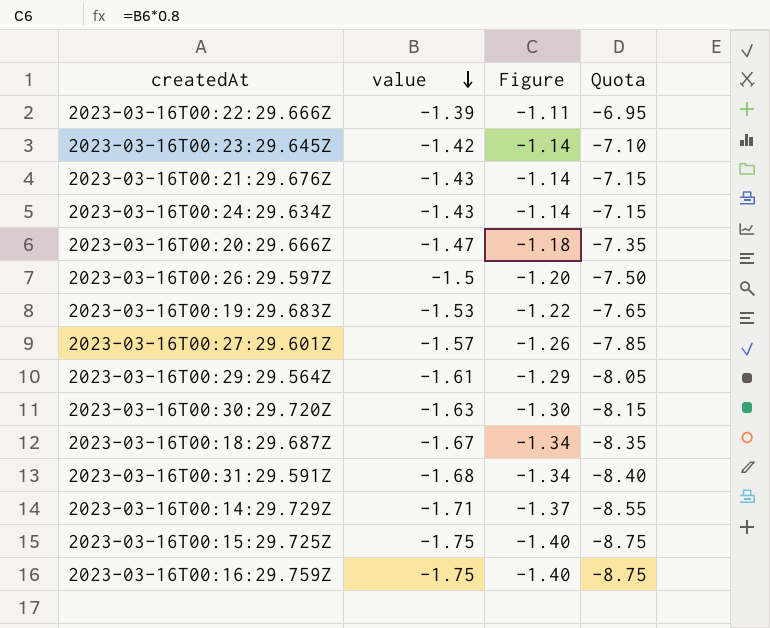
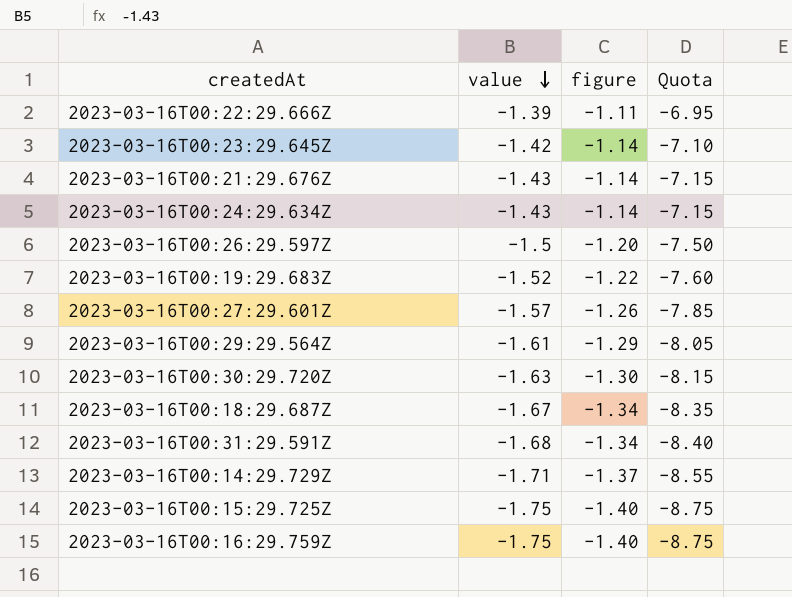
column name: Figure -> figure
row 2023-03-16T00:20:29.666Z: -1.47 | -1.18 | -7.35 -> none
2023-03-16T00:19:29.683Z | value: -1.53 -> -1.52
2023-03-16T00:19:29.683Z | Quota: -7.65 -> -7.60

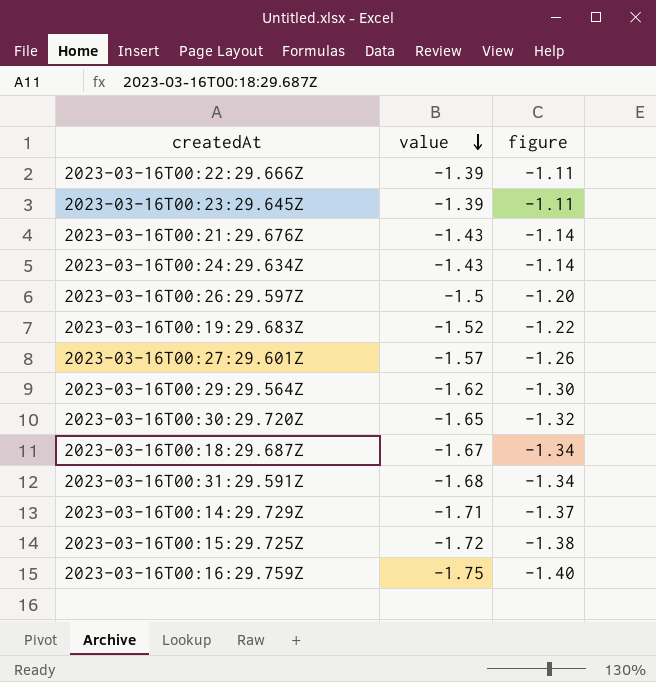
column Quota | formula: [value] * 5 -> none
2023-03-16T00:23:29.645Z | value: -1.42 -> -1.39
2023-03-16T00:23:29.645Z | figure: -1.14 -> -1.11
2023-03-16T00:29:29.564Z | value: -1.61 -> -1.62
2023-03-16T00:29:29.564Z | figure: -1.29 -> -1.30
2023-03-16T00:30:29.720Z | value: -1.63 -> -1.65
2023-03-16T00:30:29.720Z | figure: -1.30 -> -1.32
2023-03-16T00:15:29.725Z | value: -1.75 -> -1.72
2023-03-16T00:15:29.725Z | figure: -1.40 -> -1.38

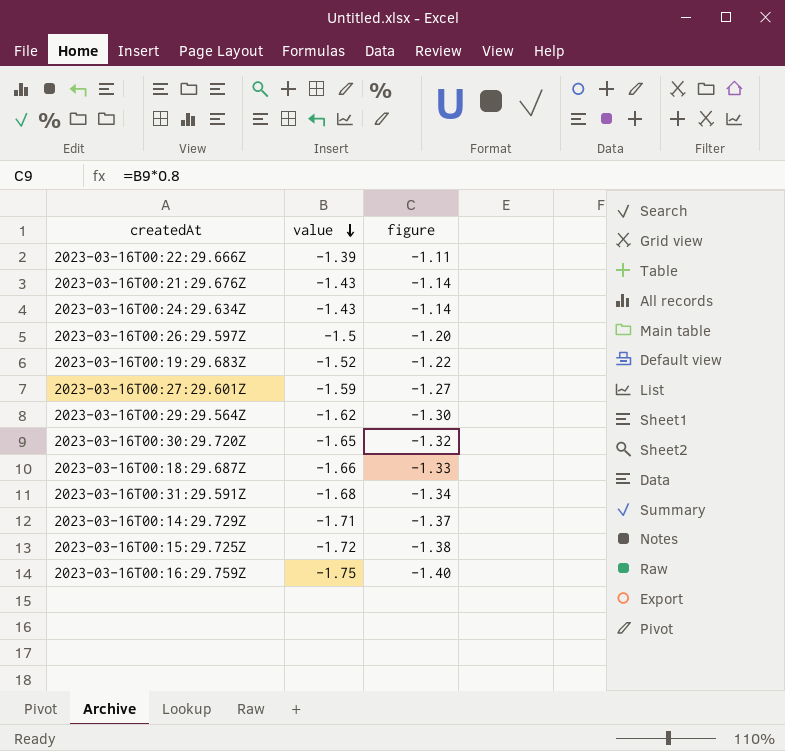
row 2023-03-16T00:23:29.645Z: -1.39 | -1.11 -> none
2023-03-16T00:27:29.601Z | value: -1.57 -> -1.59
2023-03-16T00:27:29.601Z | figure: -1.26 -> -1.27
2023-03-16T00:18:29.687Z | value: -1.67 -> -1.66
2023-03-16T00:18:29.687Z | figure: -1.34 -> -1.33

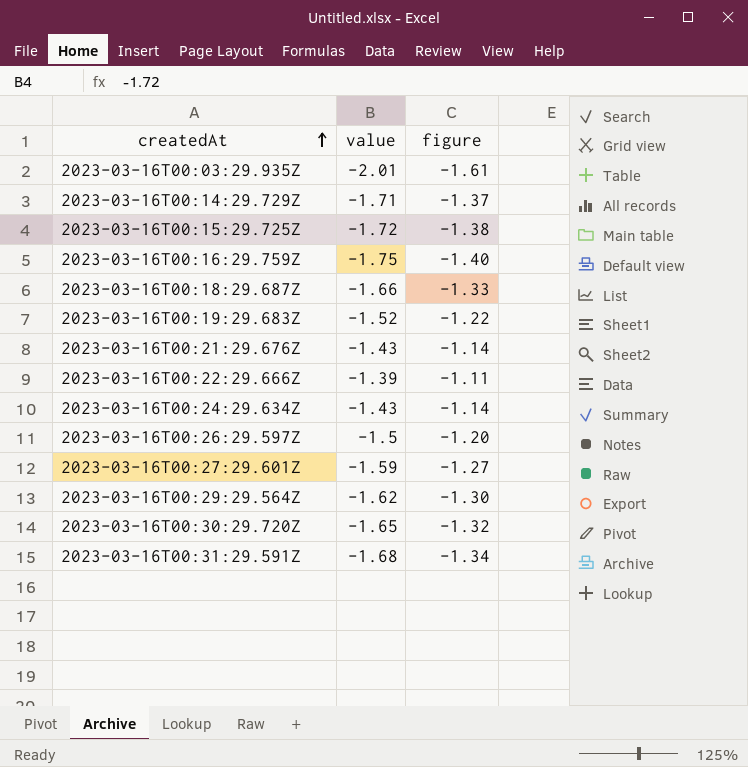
row order: value descending -> createdAt ascending
row 2023-03-16T00:03:29.935Z: none -> -2.01 | -1.61

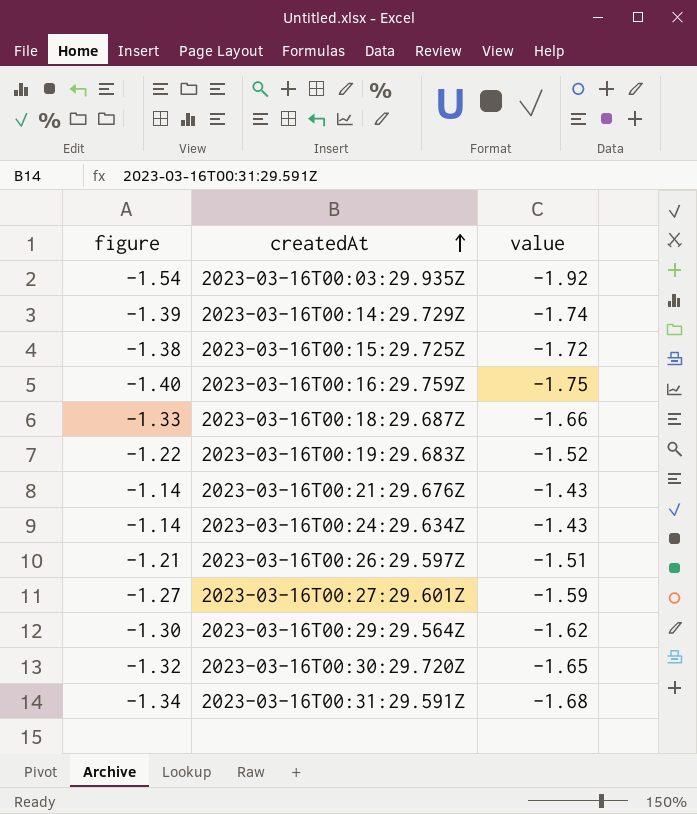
column figure | position: 3 -> 1
row 2023-03-16T00:22:29.666Z: -1.39 | -1.11 -> none
2023-03-16T00:03:29.935Z | figure: -1.61 -> -1.54
2023-03-16T00:03:29.935Z | value: -2.01 -> -1.92
2023-03-16T00:14:29.729Z | figure: -1.37 -> -1.39
2023-03-16T00:14:29.729Z | value: -1.71 -> -1.74
2023-03-16T00:26:29.597Z | figure: -1.20 -> -1.21
2023-03-16T00:26:29.597Z | value: -1.5 -> -1.51

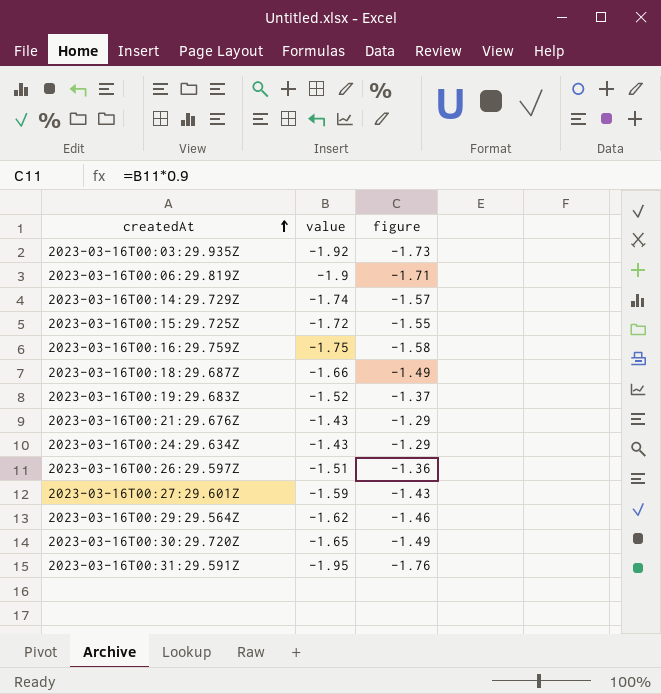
column figure | formula: [value] * 0.8 -> [value] * 0.9
column figure | position: 1 -> 3
row 2023-03-16T00:06:29.819Z: none -> -1.9 | -1.71
2023-03-16T00:31:29.591Z | value: -1.68 -> -1.95

